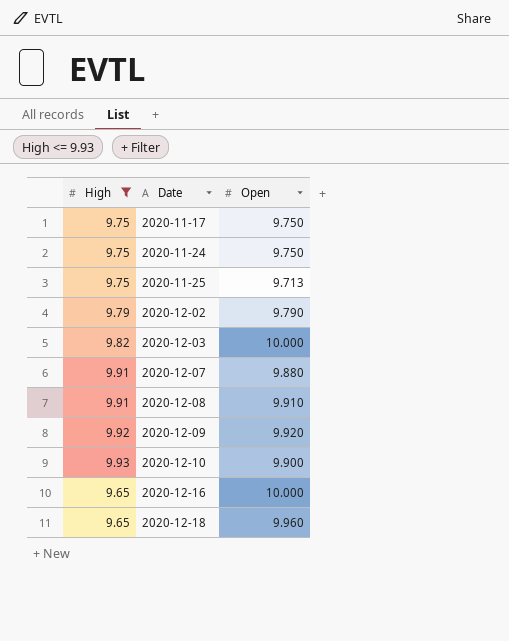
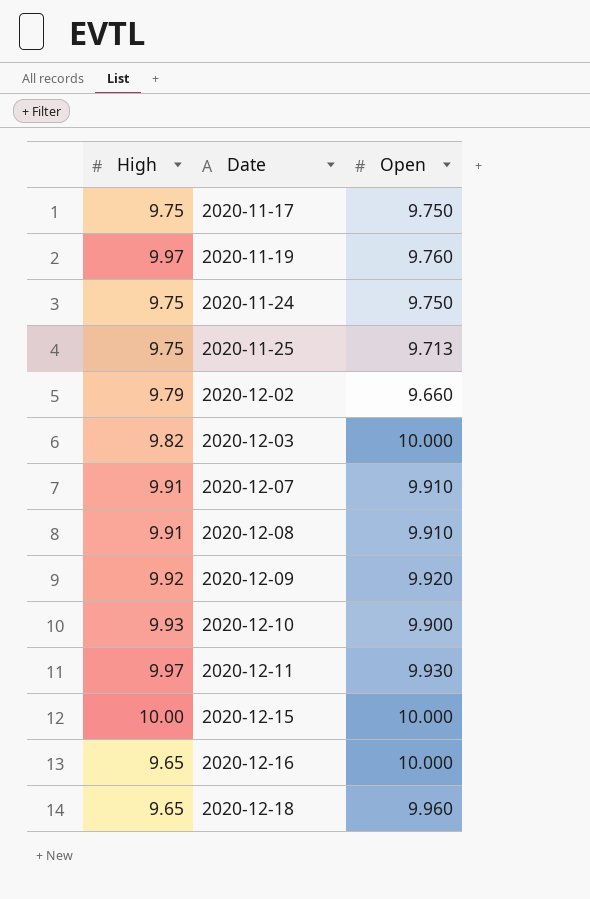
filter: High <= 9.93 -> none
2020-12-02 | Open: 9.790 -> 9.660
2020-12-07 | Open: 9.880 -> 9.910

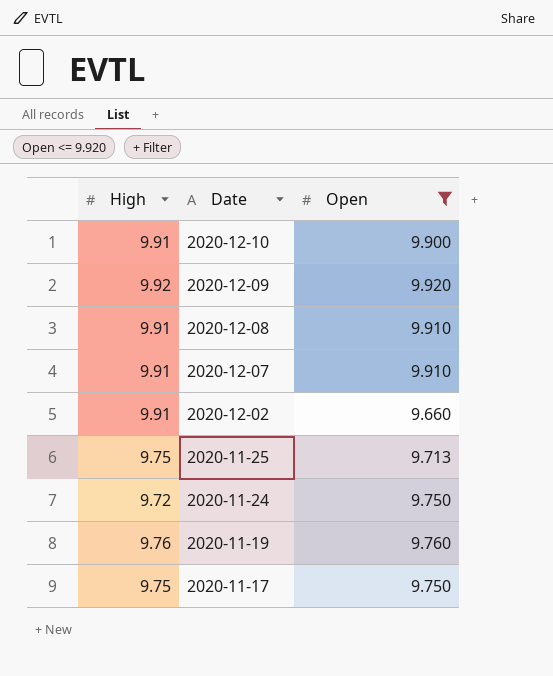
filter: none -> Open <= 9.920
row order: Date ascending -> Date descending
2020-12-10 | High: 9.93 -> 9.91
2020-12-02 | High: 9.79 -> 9.91
2020-11-24 | High: 9.75 -> 9.72
2020-11-19 | High: 9.97 -> 9.76

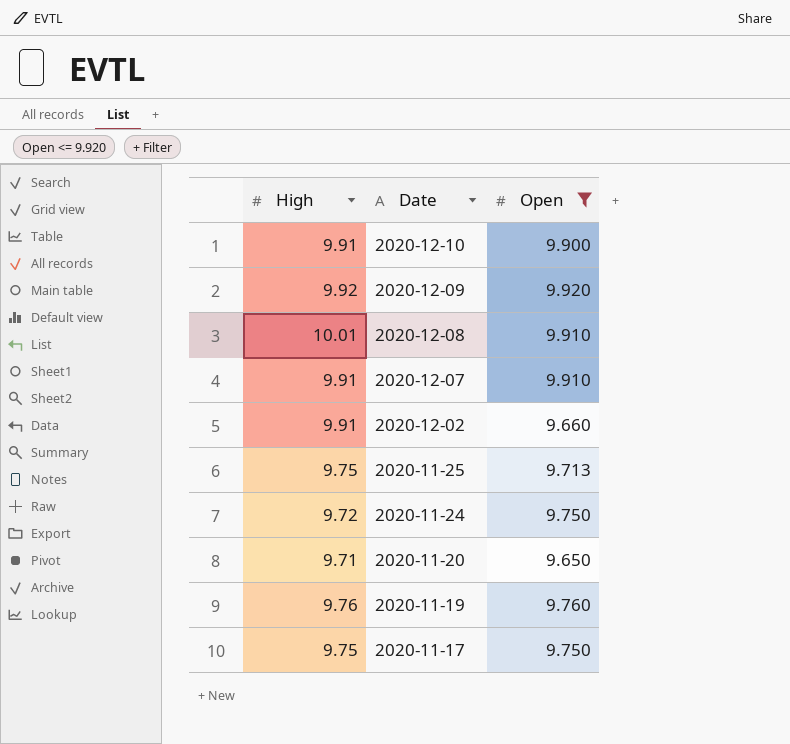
2020-12-08 | High: 9.91 -> 10.01
row 2020-11-20: none -> 9.71 | 9.650

